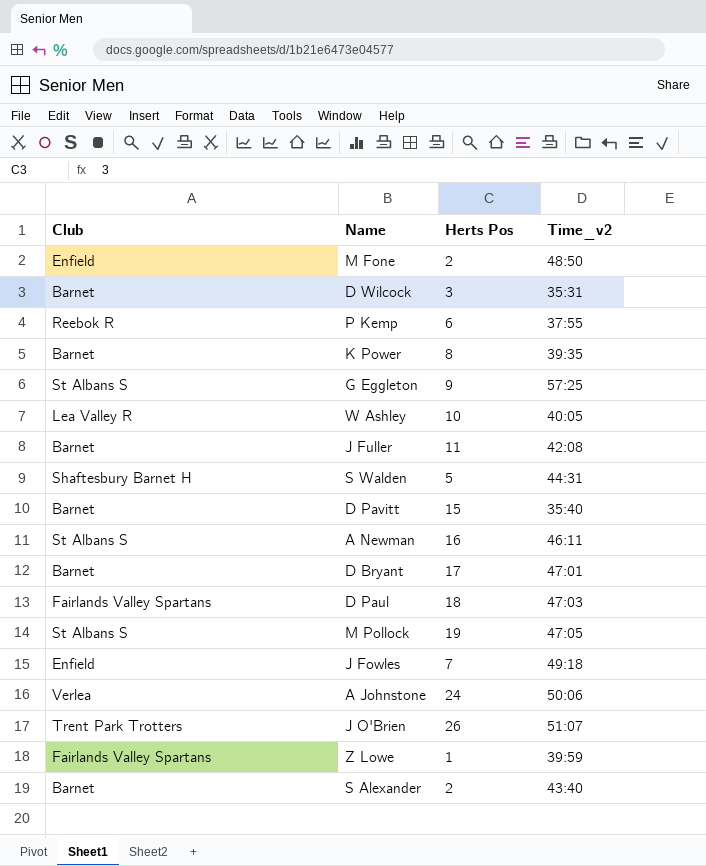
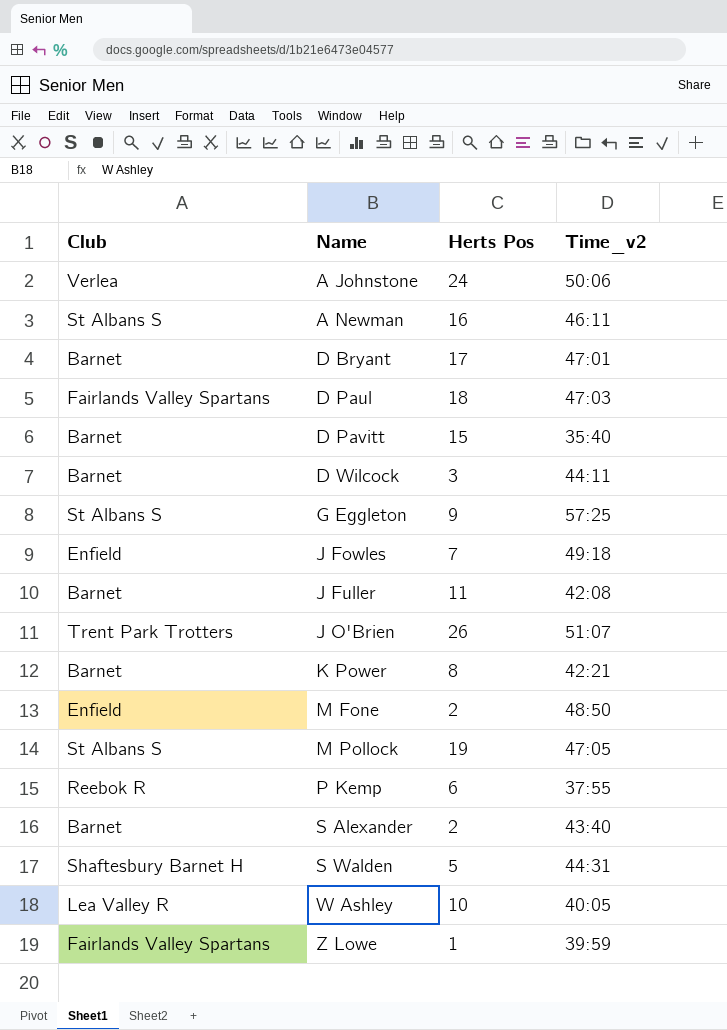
row order: none -> Name ascending
D Wilcock | Time_v2: 35:31 -> 44:11
K Power | Time_v2: 39:35 -> 42:21

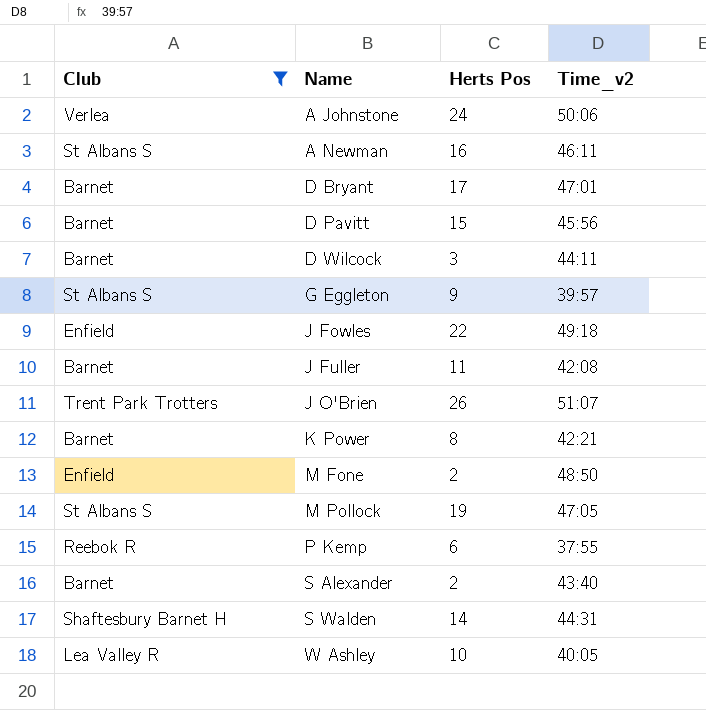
filter: none -> Club != Fairlands Valley Spartans
D Pavitt | Time_v2: 35:40 -> 45:56
G Eggleton | Time_v2: 57:25 -> 39:57
J Fowles | Herts Pos: 7 -> 22
S Walden | Herts Pos: 5 -> 14

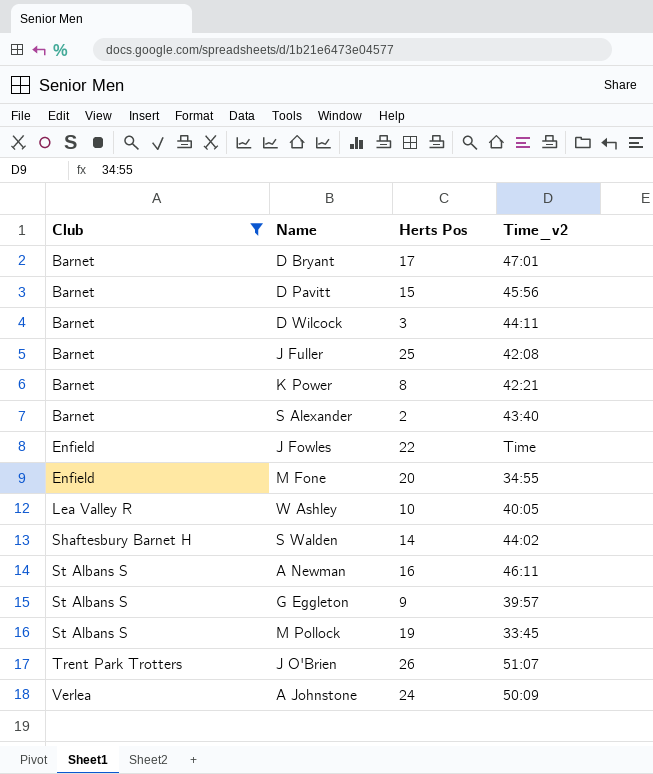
row order: Name ascending -> Club ascending
row P Kemp: Reebok R | 6 | 37:55 -> none
J Fuller | Herts Pos: 11 -> 25
J Fowles | Time_v2: 49:18 -> Time
M Fone | Herts Pos: 2 -> 20
M Fone | Time_v2: 48:50 -> 34:55
S Walden | Time_v2: 44:31 -> 44:02
M Pollock | Time_v2: 47:05 -> 33:45
A Johnstone | Time_v2: 50:06 -> 50:09

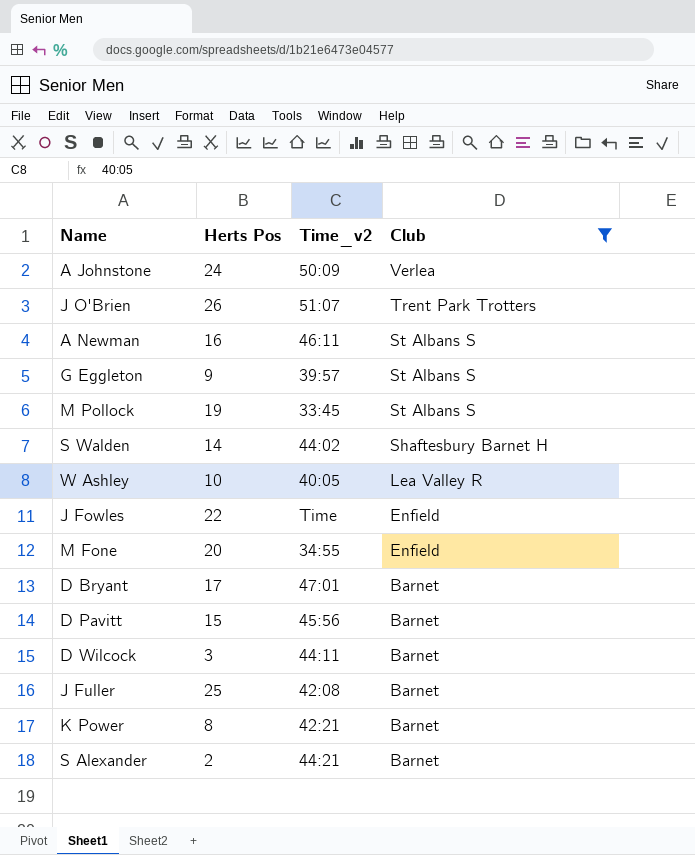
row order: Club ascending -> Club descending
column Club | position: 1 -> 4
S Alexander | Time_v2: 43:40 -> 44:21

